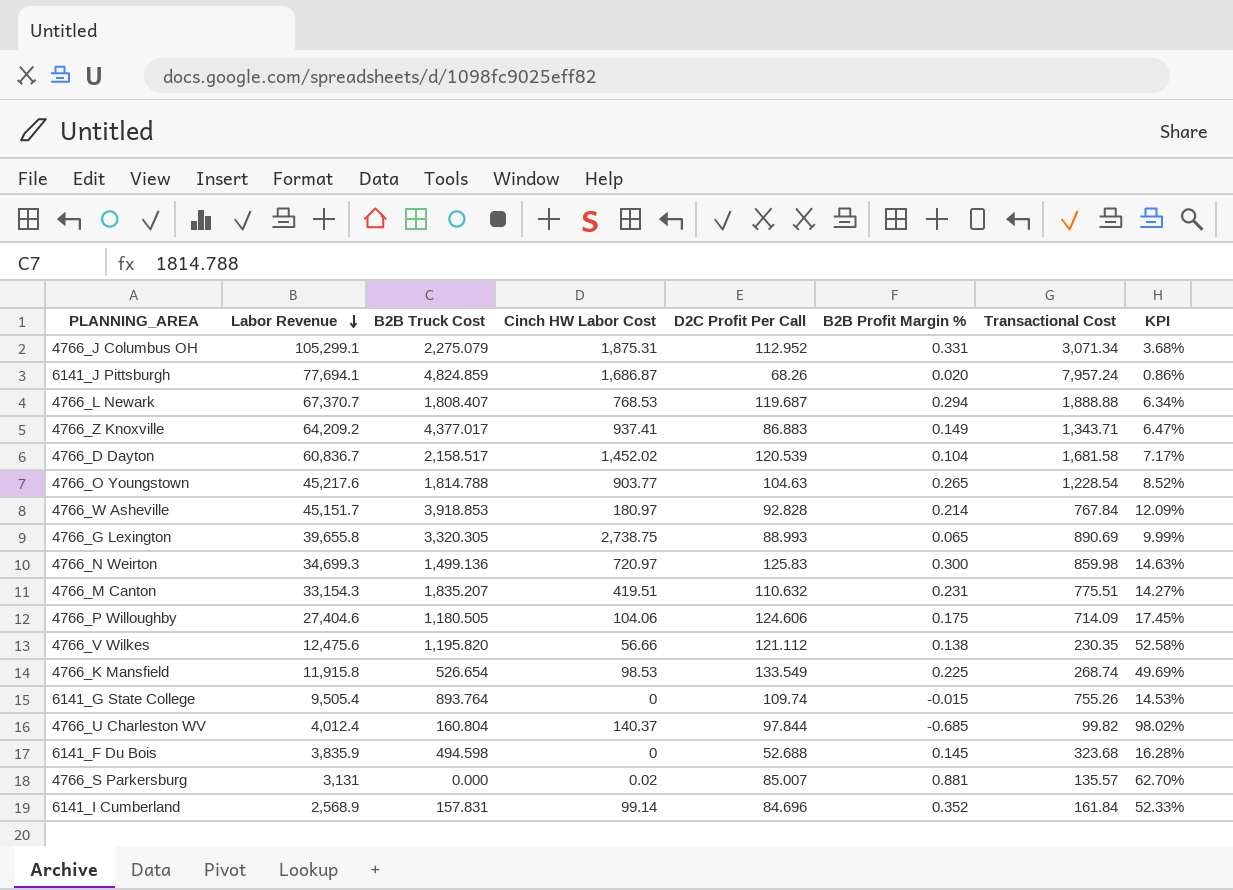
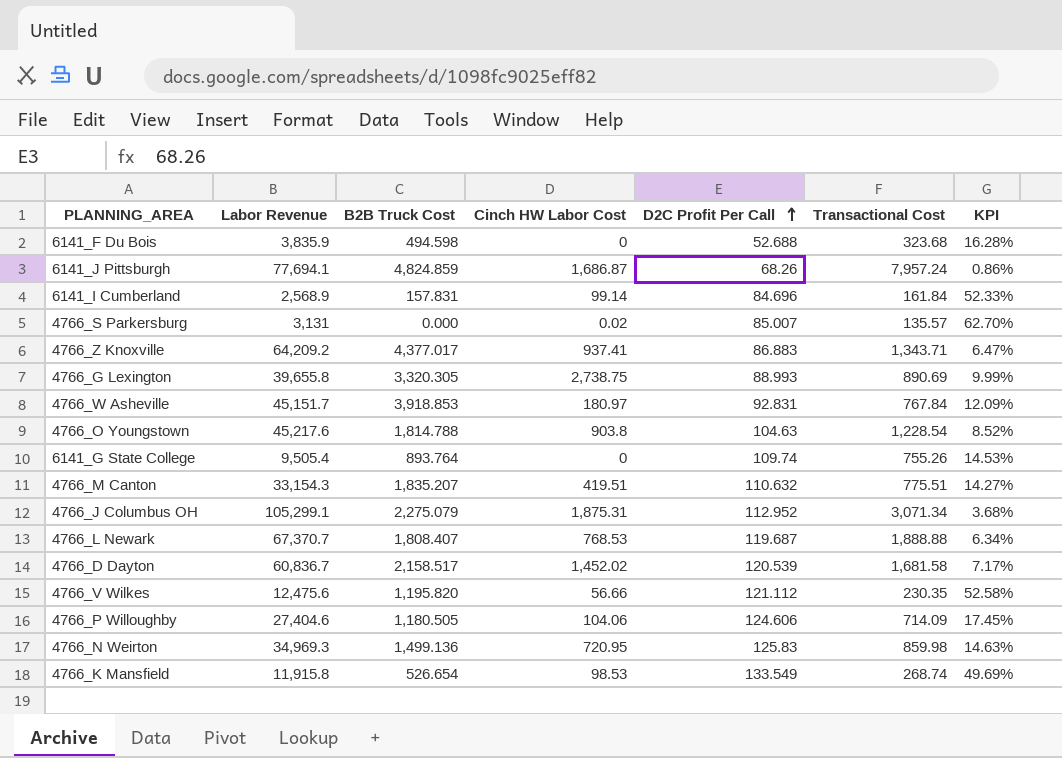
row order: Labor Revenue descending -> D2C Profit Per Call ascending
column B2B Profit Margin % | position: 6 -> none
row 4766_U Charleston WV: 4,012.4 | 160.804 | 140.37 | 97.844 | -0.685 | 99.82 | 98.02% -> none
4766_W Asheville | D2C Profit Per Call: 92.828 -> 92.831
4766_O Youngstown | Cinch HW Labor Cost: 903.77 -> 903.8
4766_N Weirton | Labor Revenue: 34,699.3 -> 34,969.3
4766_N Weirton | Cinch HW Labor Cost: 720.97 -> 720.95

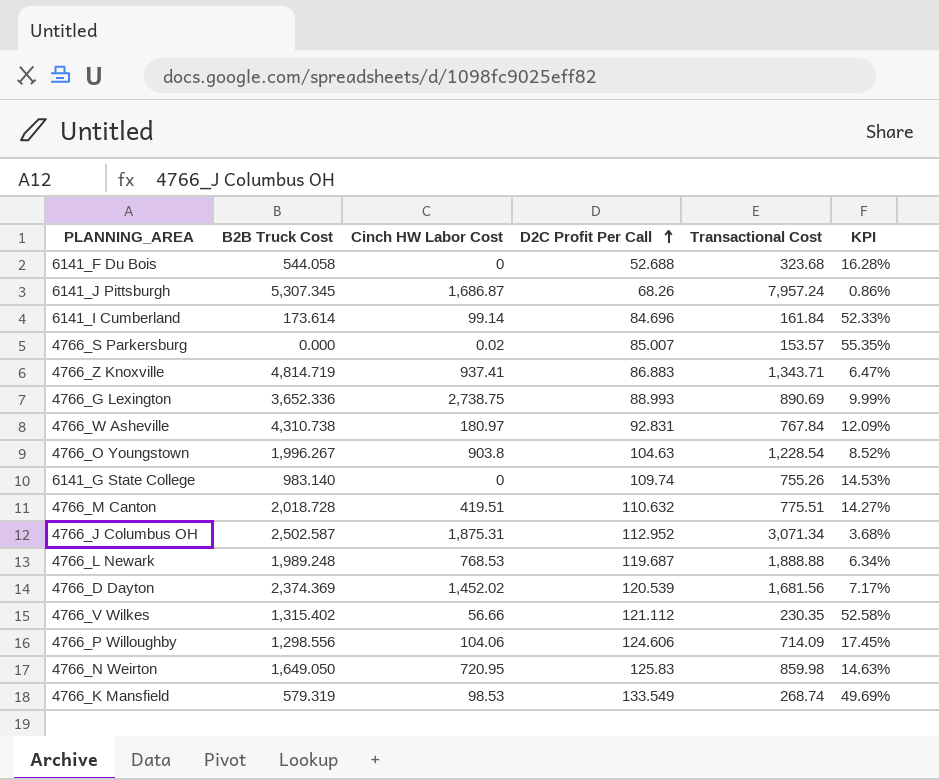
column Labor Revenue | position: 2 -> none
6141_F Du Bois | B2B Truck Cost: 494.598 -> 544.058
6141_J Pittsburgh | B2B Truck Cost: 4,824.859 -> 5,307.345
6141_I Cumberland | B2B Truck Cost: 157.831 -> 173.614
4766_S Parkersburg | Transactional Cost: 135.57 -> 153.57
4766_S Parkersburg | KPI: 62.70% -> 55.35%
4766_Z Knoxville | B2B Truck Cost: 4,377.017 -> 4,814.719
4766_G Lexington | B2B Truck Cost: 3,320.305 -> 3,652.336
4766_W Asheville | B2B Truck Cost: 3,918.853 -> 4,310.738
4766_O Youngstown | B2B Truck Cost: 1,814.788 -> 1,996.267
6141_G State College | B2B Truck Cost: 893.764 -> 983.140
4766_M Canton | B2B Truck Cost: 1,835.207 -> 2,018.728
4766_J Columbus OH | B2B Truck Cost: 2,275.079 -> 2,502.587
4766_L Newark | B2B Truck Cost: 1,808.407 -> 1,989.248
4766_D Dayton | B2B Truck Cost: 2,158.517 -> 2,374.369
4766_D Dayton | Transactional Cost: 1,681.58 -> 1,681.56
4766_V Wilkes | B2B Truck Cost: 1,195.820 -> 1,315.402
4766_P Willoughby | B2B Truck Cost: 1,180.505 -> 1,298.556
4766_N Weirton | B2B Truck Cost: 1,499.136 -> 1,649.050
4766_K Mansfield | B2B Truck Cost: 526.654 -> 579.319

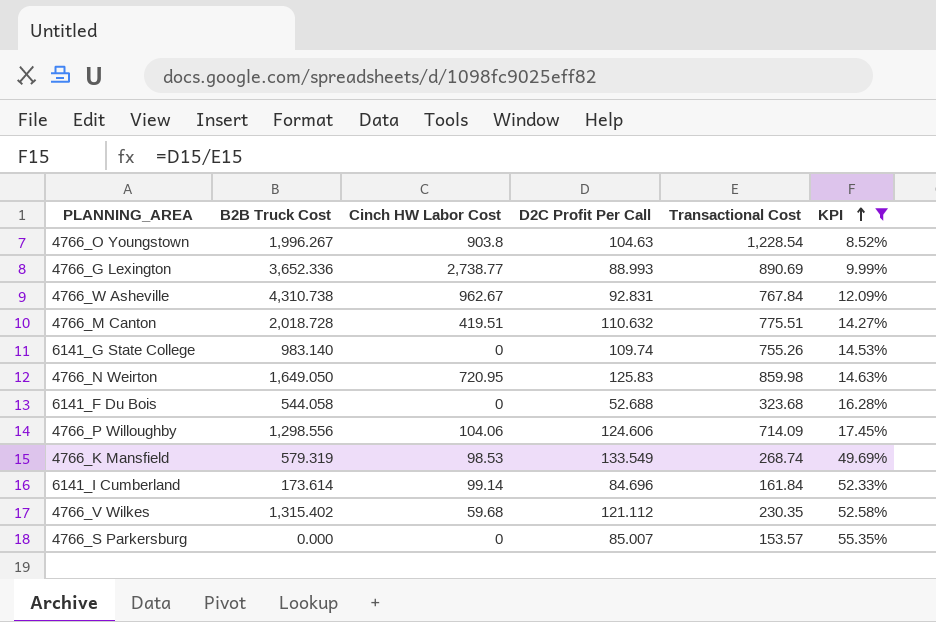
filter: none -> KPI >= 8.52%
row order: D2C Profit Per Call ascending -> KPI ascending
4766_G Lexington | Cinch HW Labor Cost: 2,738.75 -> 2,738.77
4766_W Asheville | Cinch HW Labor Cost: 180.97 -> 962.67
4766_V Wilkes | Cinch HW Labor Cost: 56.66 -> 59.68
4766_S Parkersburg | Cinch HW Labor Cost: 0.02 -> 0

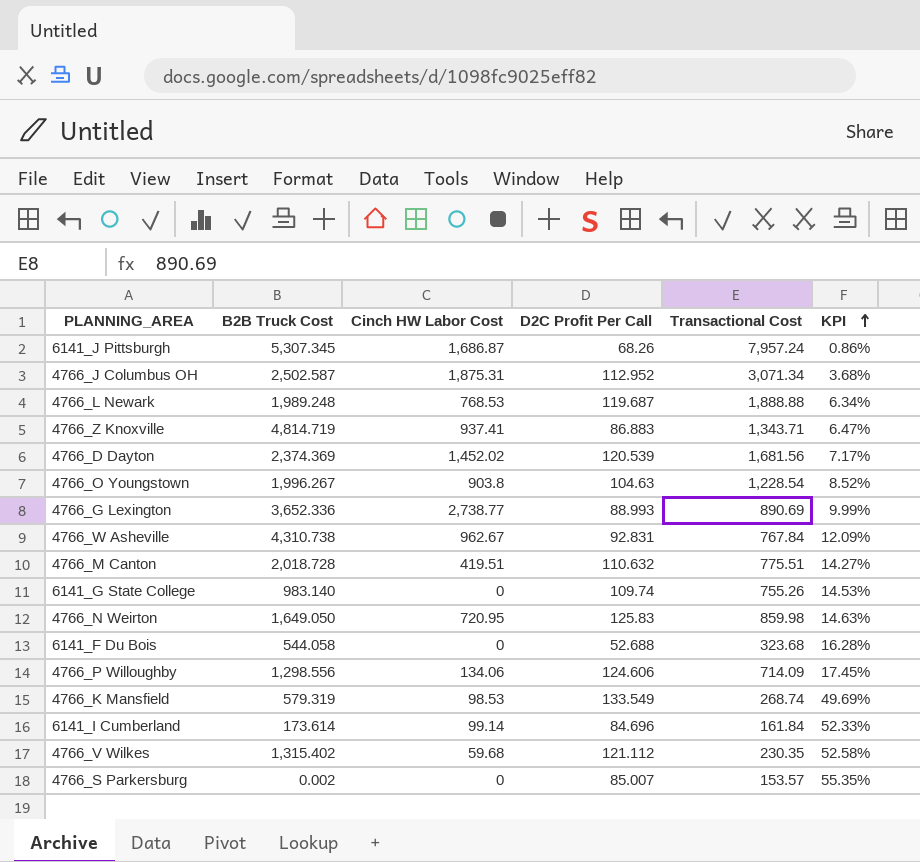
filter: KPI >= 8.52% -> none
4766_P Willoughby | Cinch HW Labor Cost: 104.06 -> 134.06
4766_S Parkersburg | B2B Truck Cost: 0.000 -> 0.002

